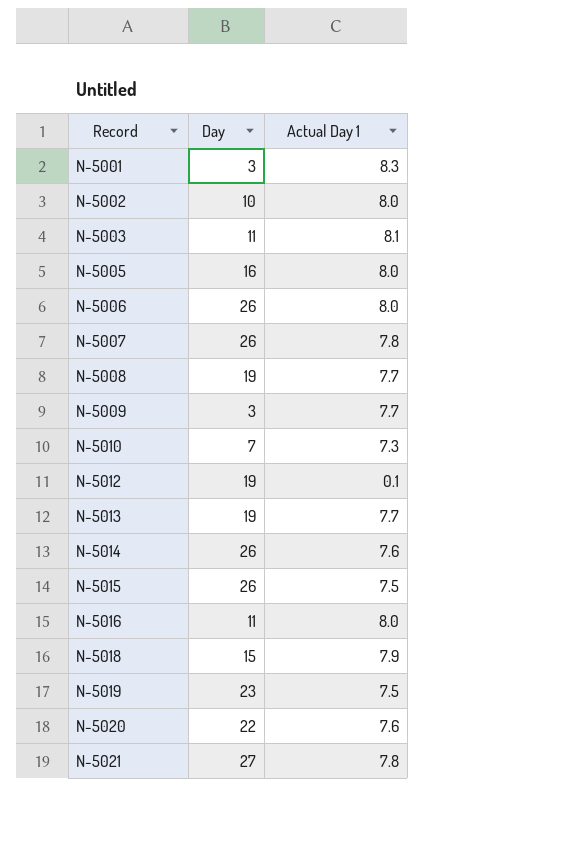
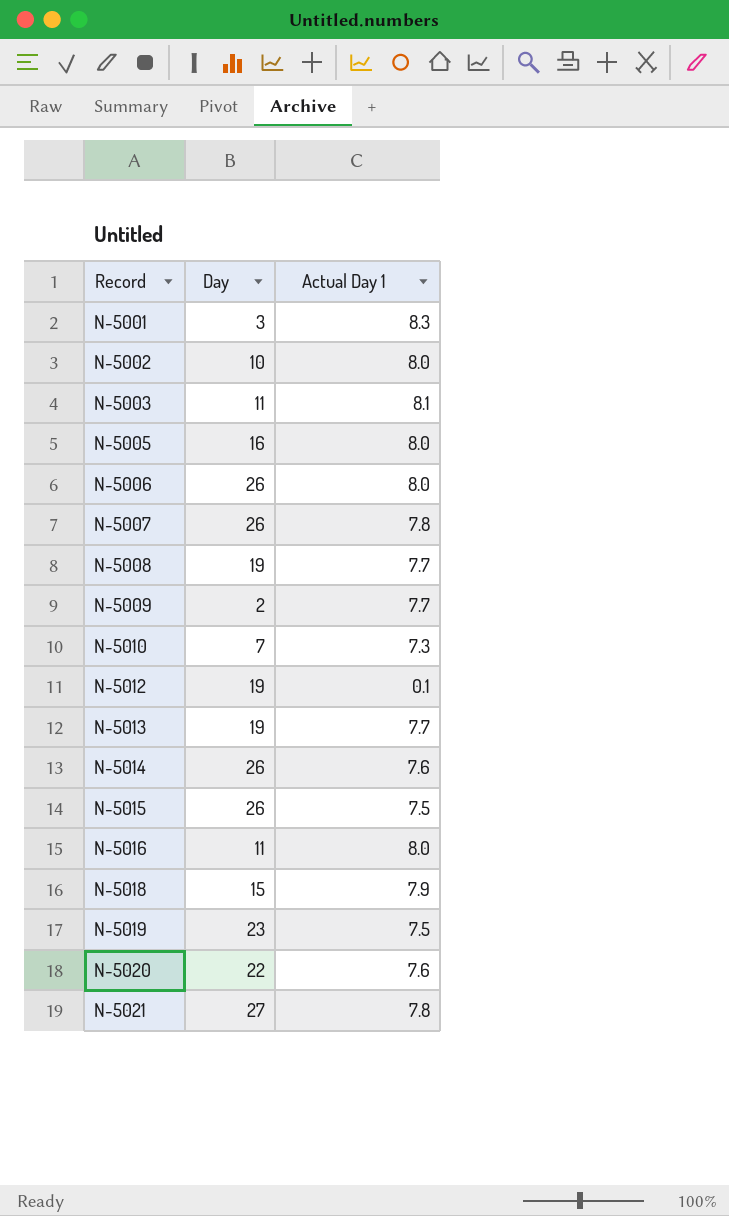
N-5009 | Day: 3 -> 2

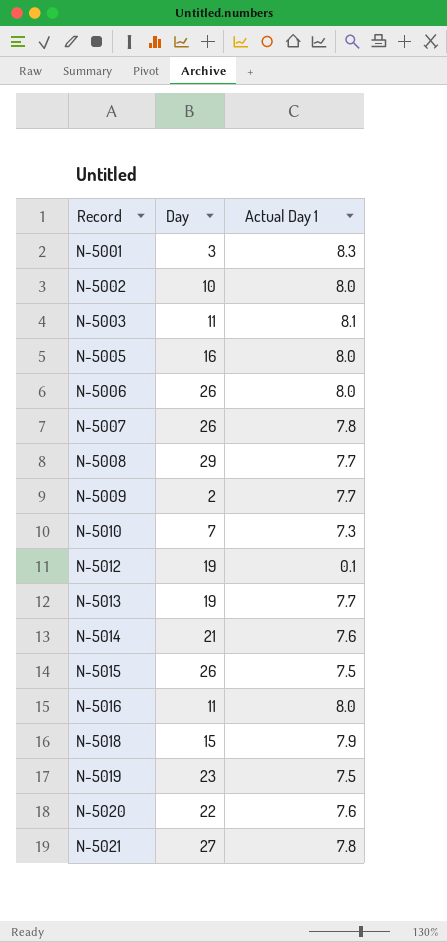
N-5008 | Day: 19 -> 29
N-5014 | Day: 26 -> 21

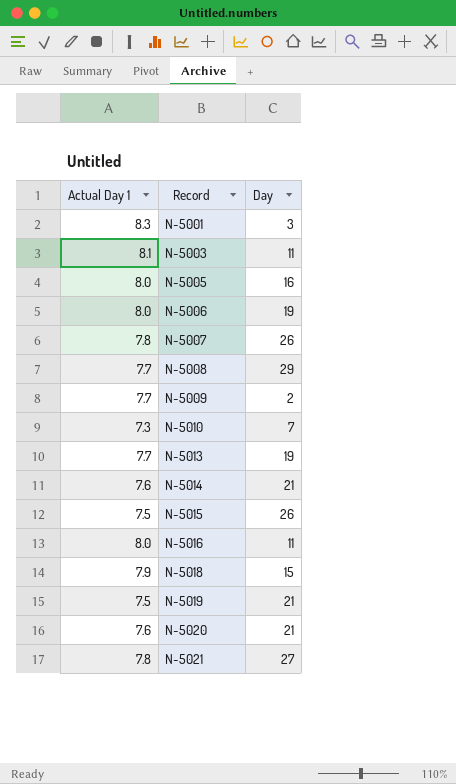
column Actual Day 1 | position: 3 -> 1
row N-5002: 10 | 8.0 -> none
row N-5012: 19 | 0.1 -> none
N-5006 | Day: 26 -> 19
N-5019 | Day: 23 -> 21
N-5020 | Day: 22 -> 21

